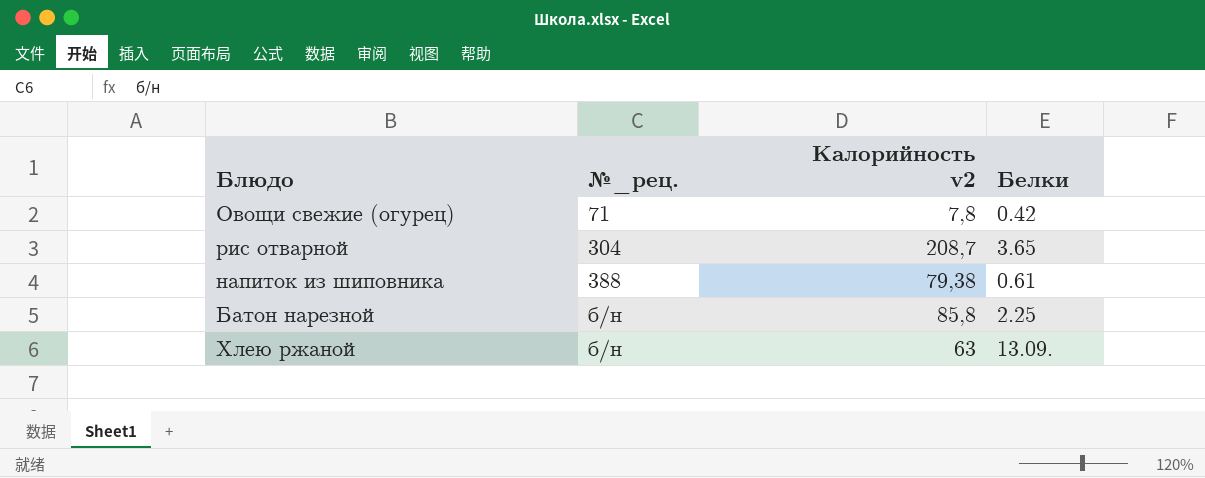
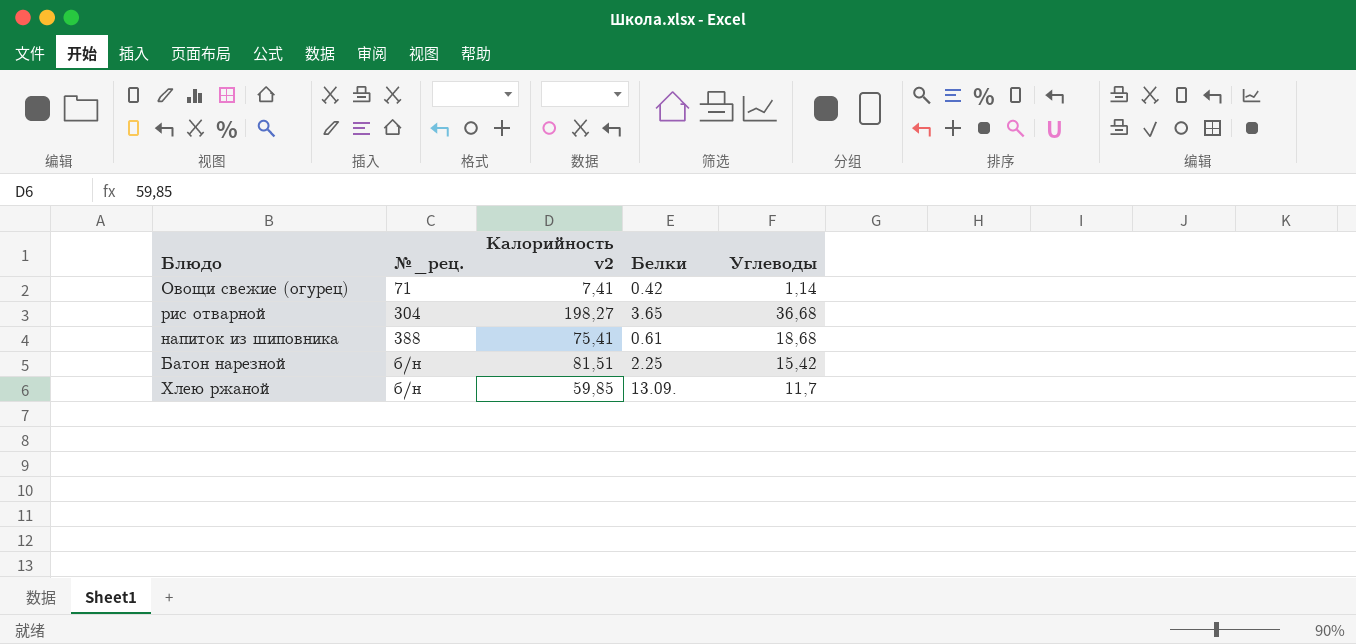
column Углеводы | position: none -> 5
Овощи свежие (огурец) | Калорийность v2: 7,8 -> 7,41
рис отварной | Калорийность v2: 208,7 -> 198,27
напиток из шиповника | Калорийность v2: 79,38 -> 75,41
Батон нарезной | Калорийность v2: 85,8 -> 81,51
Хлею ржаной | Калорийность v2: 63 -> 59,85

